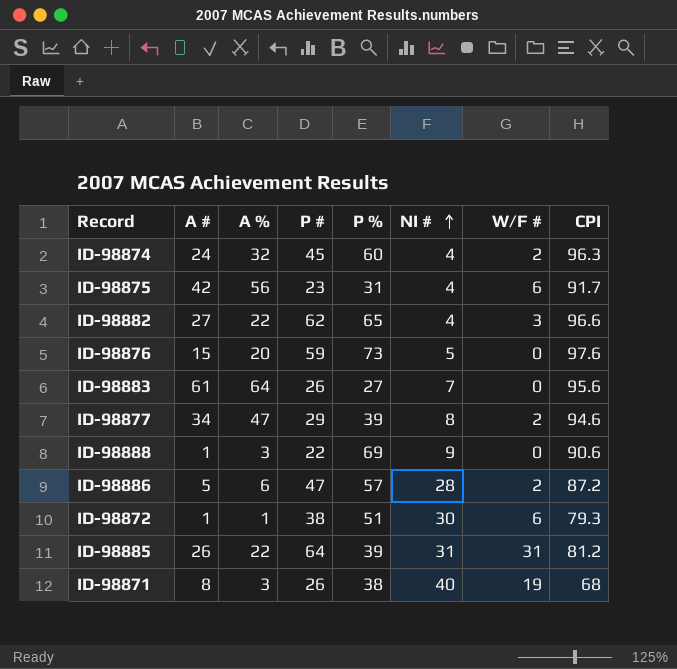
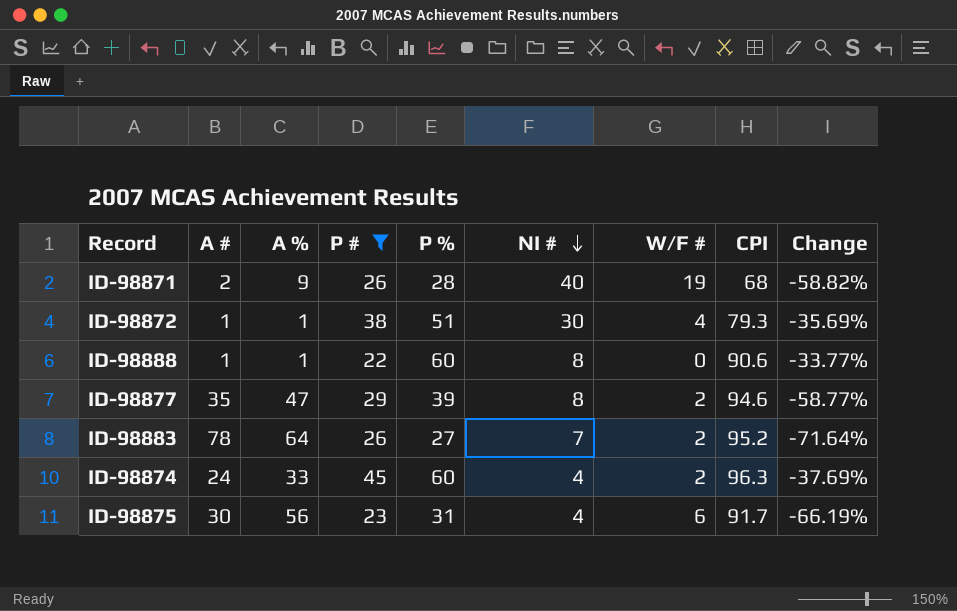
filter: none -> P # <= 45
row order: NI # ascending -> NI # descending
column Change | formula: none -> ([P %] - [CPI]) / [CPI]
ID-98871 | A #: 8 -> 2
ID-98871 | A %: 3 -> 9
ID-98871 | P %: 38 -> 28
ID-98872 | W/F #: 6 -> 4
ID-98888 | A %: 3 -> 1
ID-98888 | P %: 69 -> 60
ID-98888 | NI #: 9 -> 8
ID-98877 | A #: 34 -> 35
ID-98883 | A #: 61 -> 78
ID-98883 | W/F #: 0 -> 2
ID-98883 | CPI: 95.6 -> 95.2
ID-98874 | A %: 32 -> 33
ID-98875 | A #: 42 -> 30

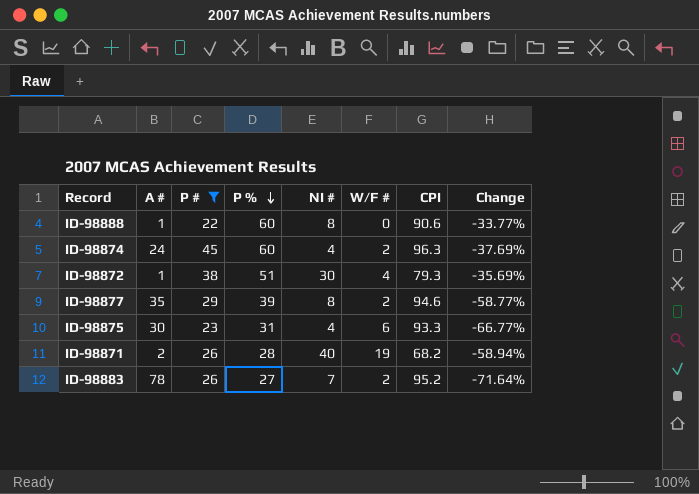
row order: NI # descending -> P % descending
column A % | position: 3 -> none
ID-98875 | CPI: 91.7 -> 93.3
ID-98875 | Change: -66.19% -> -66.77%
ID-98871 | CPI: 68 -> 68.2
ID-98871 | Change: -58.82% -> -58.94%

